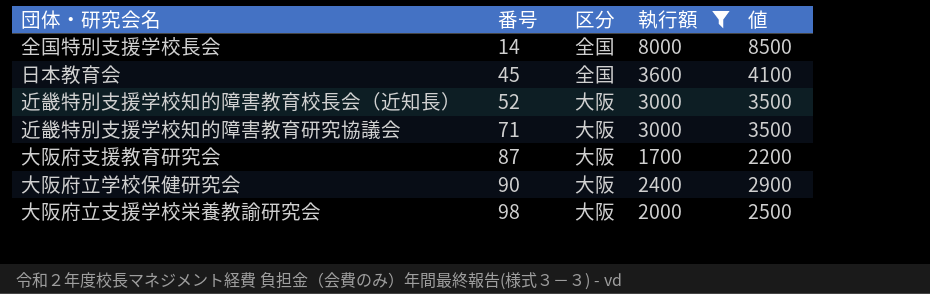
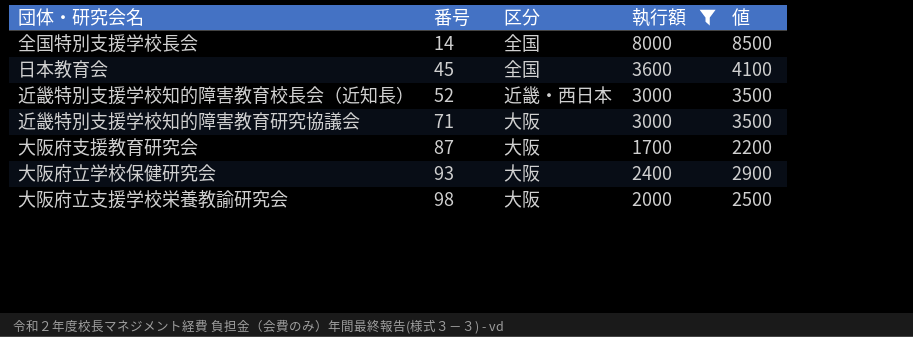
近畿特別支援学校知的障害教育校長会（近知長） | 区分: 大阪 -> 近畿・西日本
大阪府立学校保健研究会 | 番号: 90 -> 93

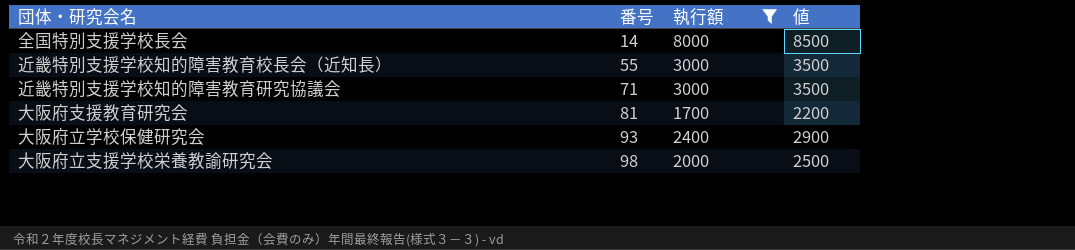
column 区分 | position: 3 -> none
row 日本教育会: 45 | 全国 | 3600 | 4100 -> none
近畿特別支援学校知的障害教育校長会（近知長） | 番号: 52 -> 55
大阪府支援教育研究会 | 番号: 87 -> 81

